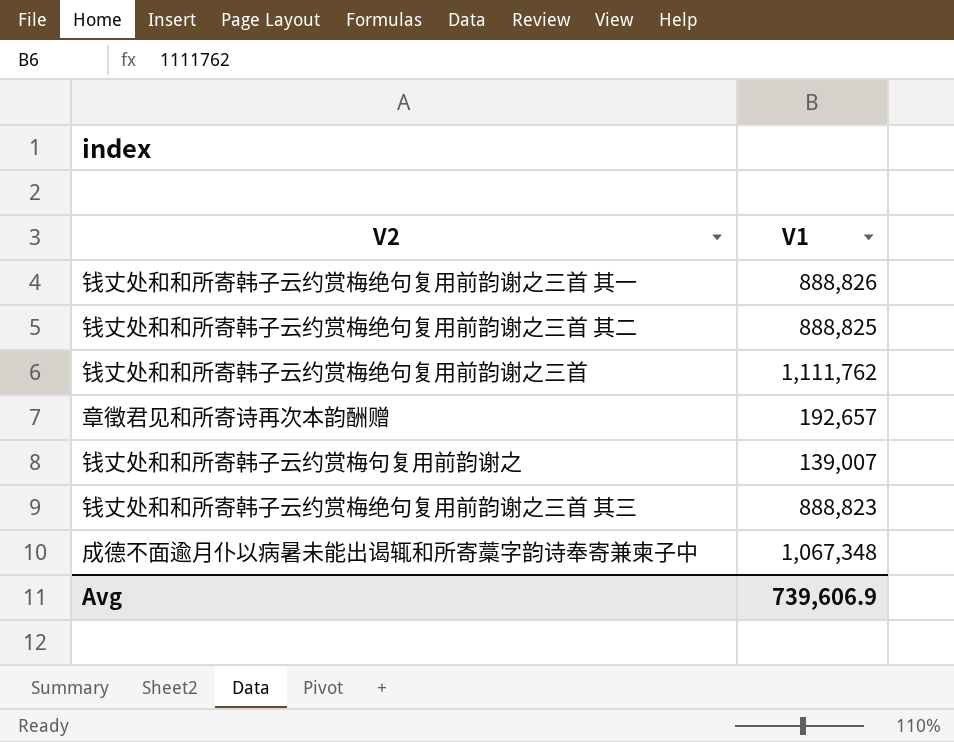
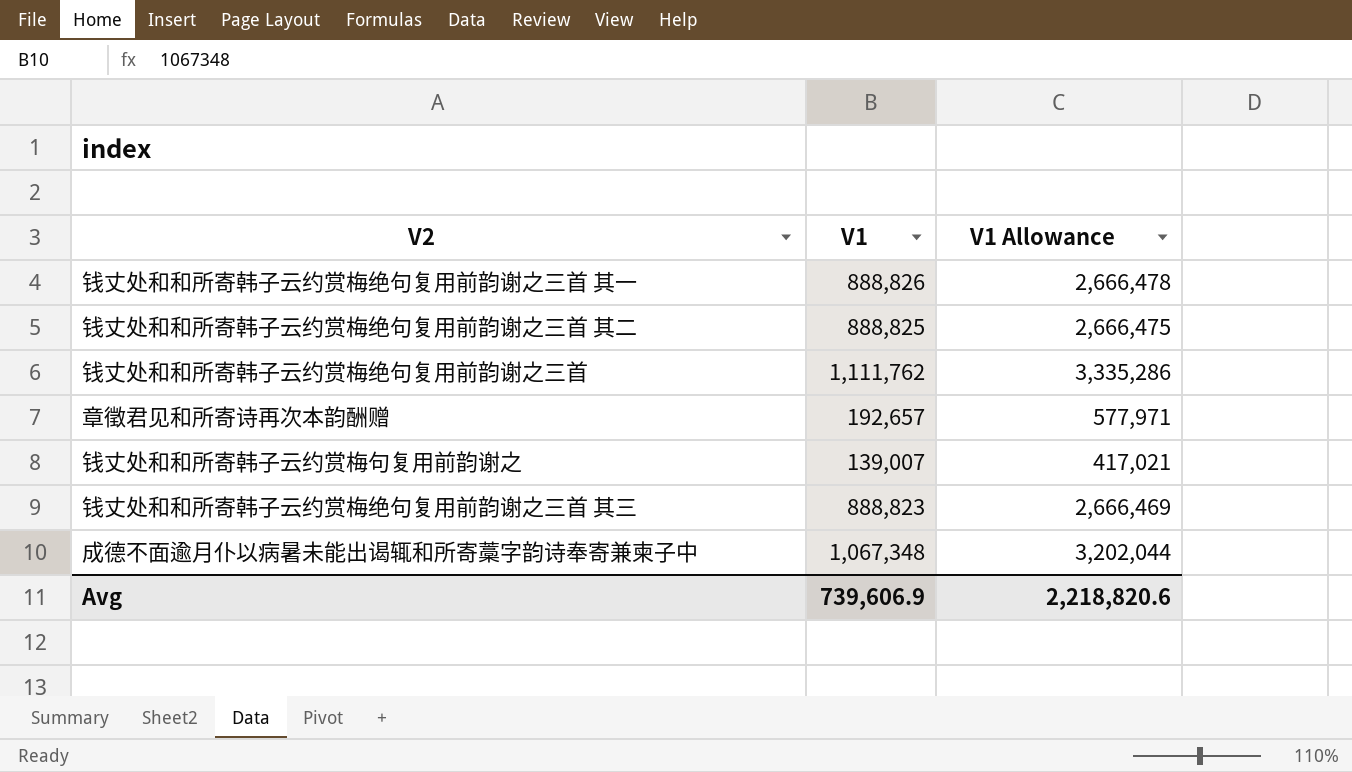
column V1 Allowance | formula: none -> [V1] * 3

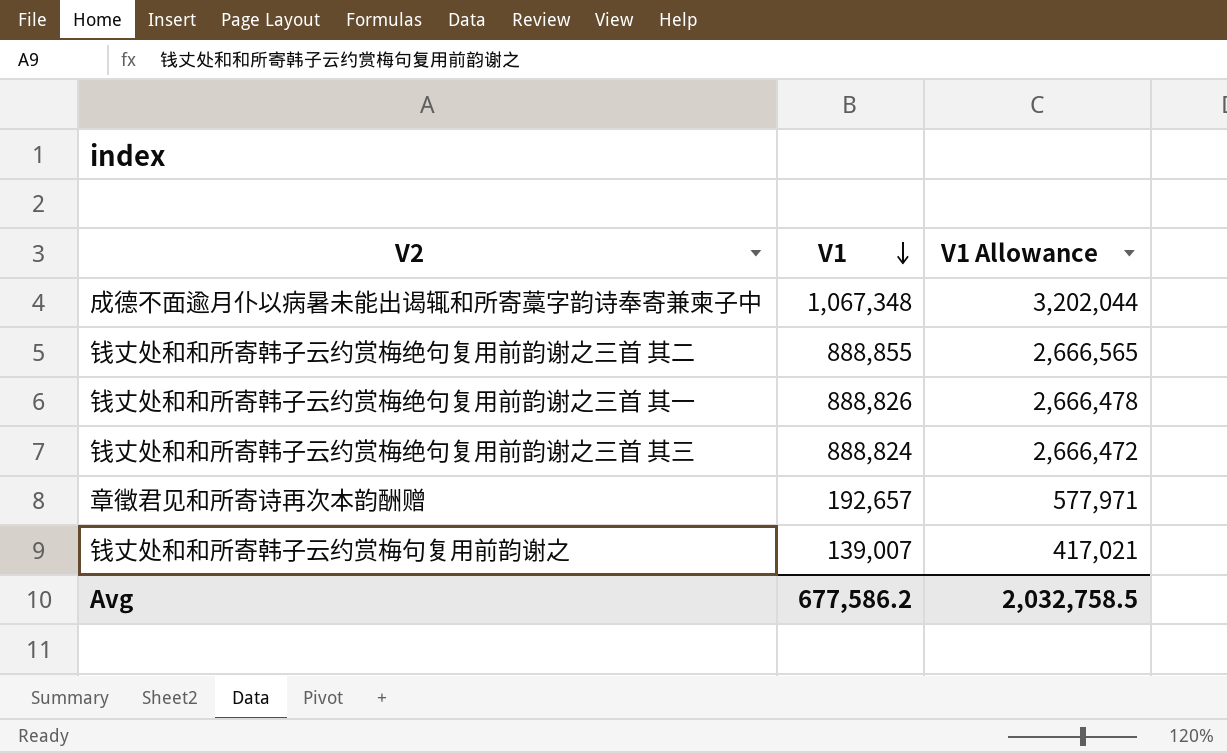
row order: none -> V1 descending
row 钱丈处和和所寄韩子云约赏梅绝句复用前韵谢之三首: 1,111,762 | 3,335,286 -> none
钱丈处和和所寄韩子云约赏梅绝句复用前韵谢之三首 其二 | V1: 888,825 -> 888,855
钱丈处和和所寄韩子云约赏梅绝句复用前韵谢之三首 其二 | V1 Allowance: 2,666,475 -> 2,666,565
钱丈处和和所寄韩子云约赏梅绝句复用前韵谢之三首 其三 | V1: 888,823 -> 888,824
钱丈处和和所寄韩子云约赏梅绝句复用前韵谢之三首 其三 | V1 Allowance: 2,666,469 -> 2,666,472
Avg | V1: 739,606.9 -> 677,586.2
Avg | V1 Allowance: 2,218,820.6 -> 2,032,758.5

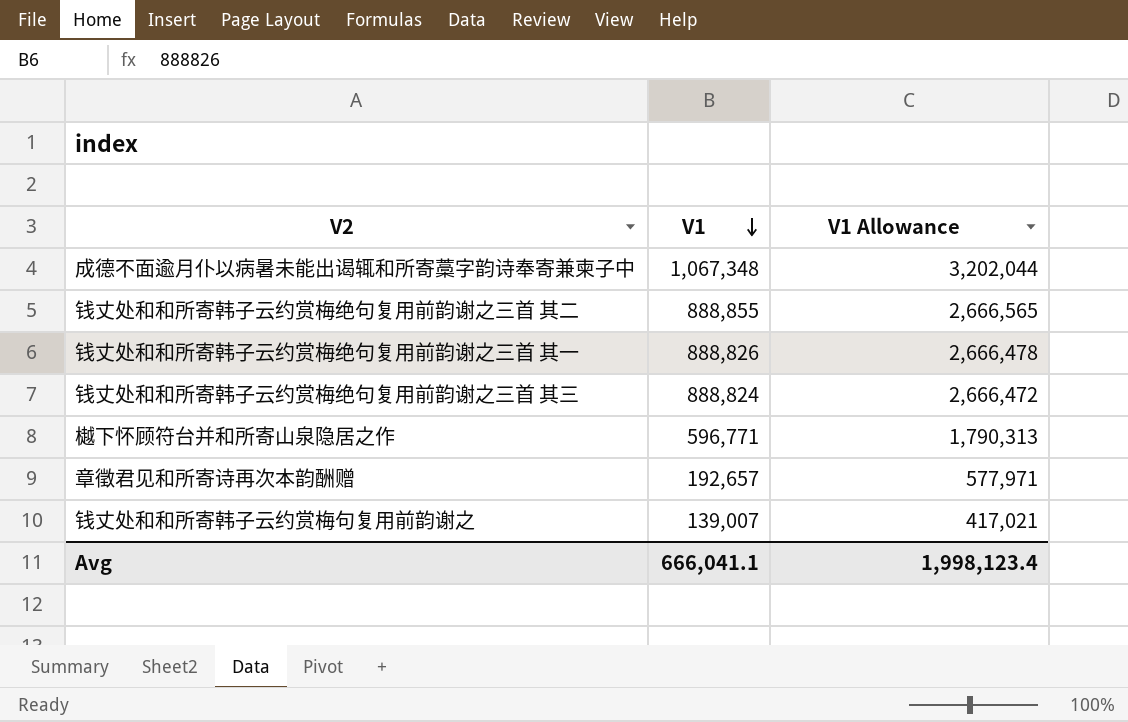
row 樾下怀顾符台并和所寄山泉隐居之作: none -> 596,771 | 1,790,313
Avg | V1: 677,586.2 -> 666,041.1
Avg | V1 Allowance: 2,032,758.5 -> 1,998,123.4

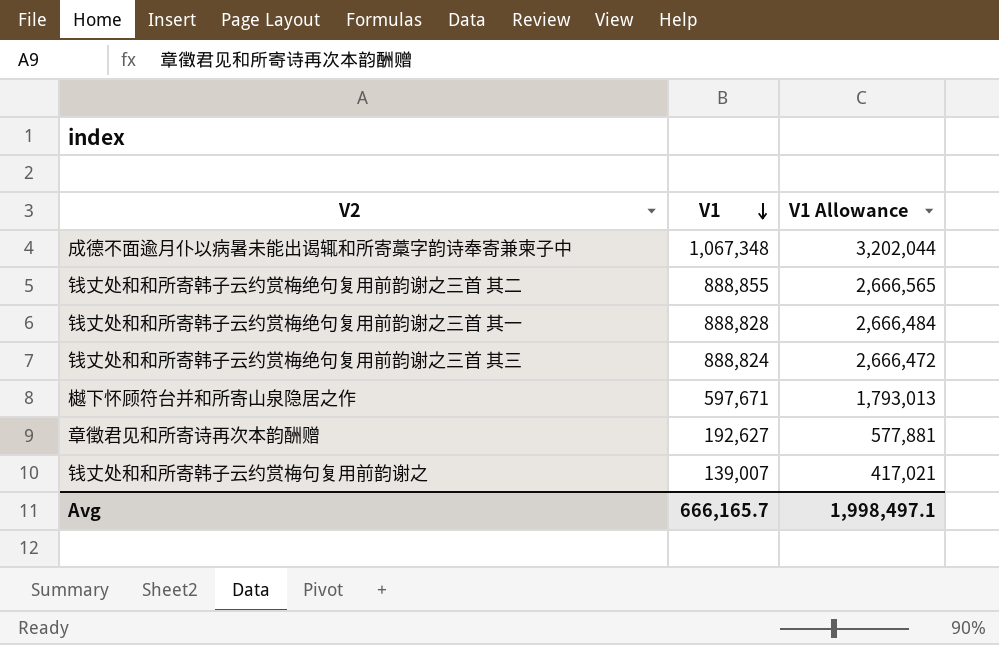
钱丈处和和所寄韩子云约赏梅绝句复用前韵谢之三首 其一 | V1: 888,826 -> 888,828
钱丈处和和所寄韩子云约赏梅绝句复用前韵谢之三首 其一 | V1 Allowance: 2,666,478 -> 2,666,484
樾下怀顾符台并和所寄山泉隐居之作 | V1: 596,771 -> 597,671
樾下怀顾符台并和所寄山泉隐居之作 | V1 Allowance: 1,790,313 -> 1,793,013
章徵君见和所寄诗再次本韵酬赠 | V1: 192,657 -> 192,627
章徵君见和所寄诗再次本韵酬赠 | V1 Allowance: 577,971 -> 577,881
Avg | V1: 666,041.1 -> 666,165.7
Avg | V1 Allowance: 1,998,123.4 -> 1,998,497.1

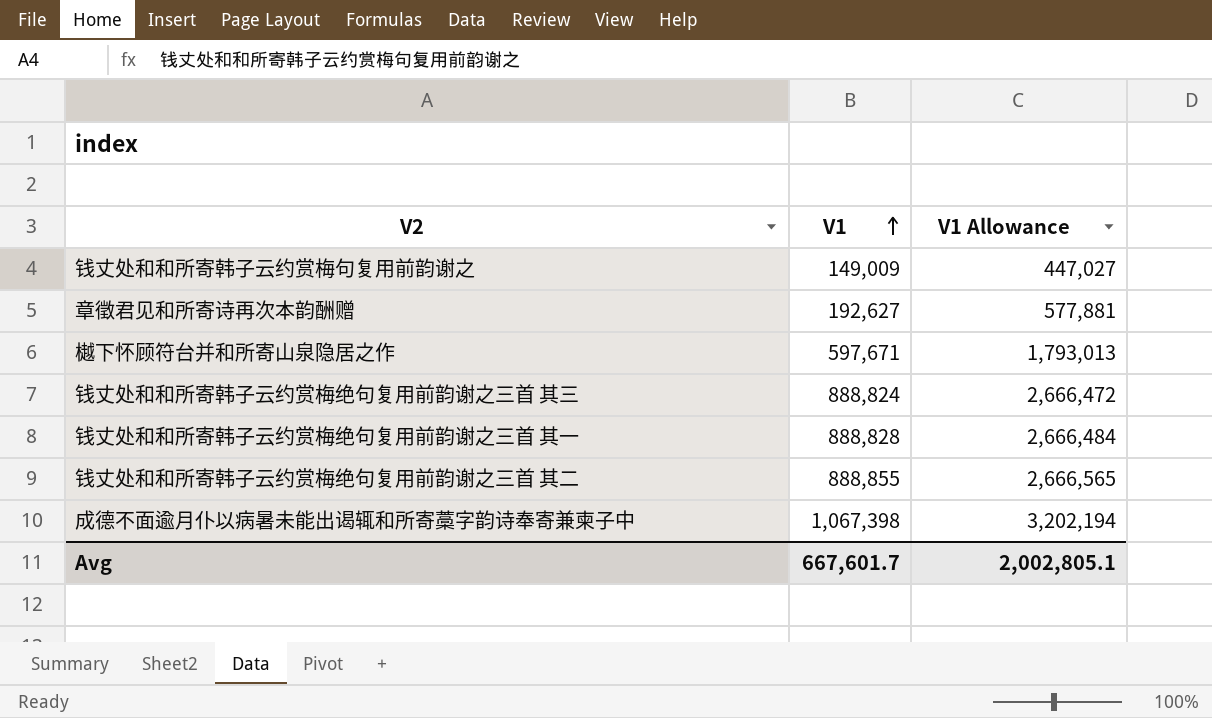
row order: V1 descending -> V1 ascending
钱丈处和和所寄韩子云约赏梅句复用前韵谢之 | V1: 139,007 -> 149,009
钱丈处和和所寄韩子云约赏梅句复用前韵谢之 | V1 Allowance: 417,021 -> 447,027
成德不面逾月仆以病暑未能出谒辄和所寄藁字韵诗奉寄兼柬子中 | V1: 1,067,348 -> 1,067,398
成德不面逾月仆以病暑未能出谒辄和所寄藁字韵诗奉寄兼柬子中 | V1 Allowance: 3,202,044 -> 3,202,194
Avg | V1: 666,165.7 -> 667,601.7
Avg | V1 Allowance: 1,998,497.1 -> 2,002,805.1

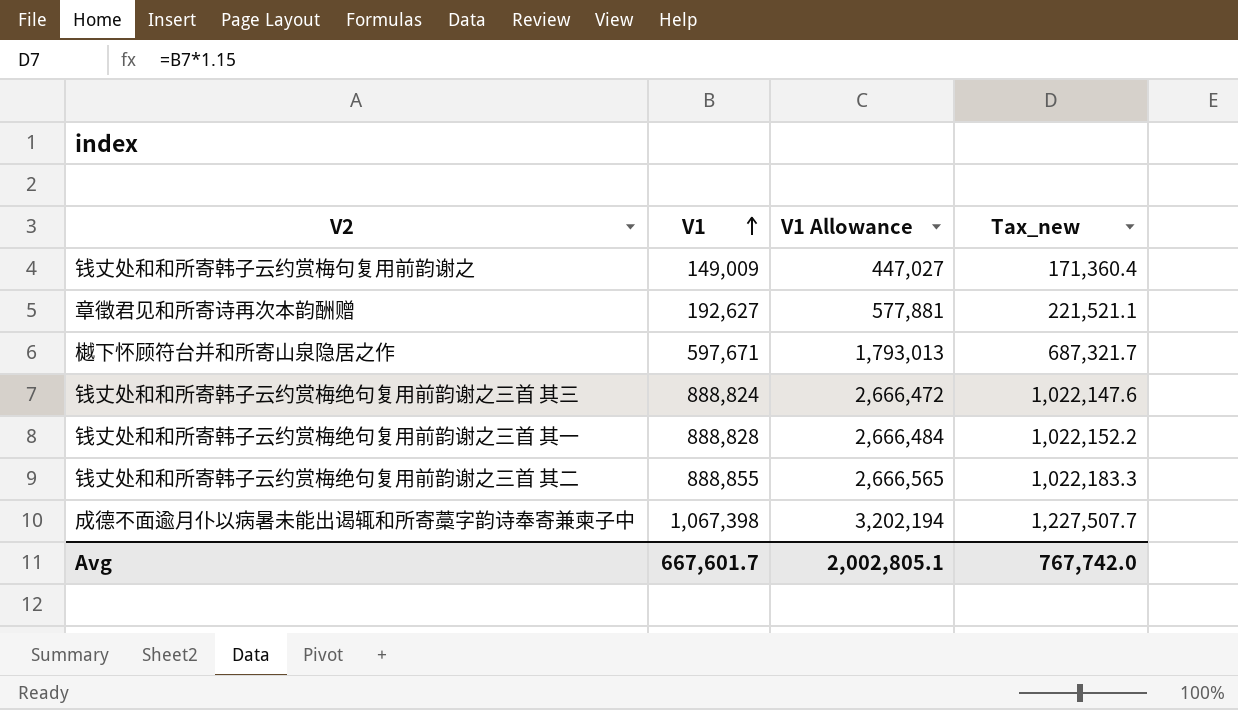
column Tax_new | formula: none -> [V1] * 1.15

